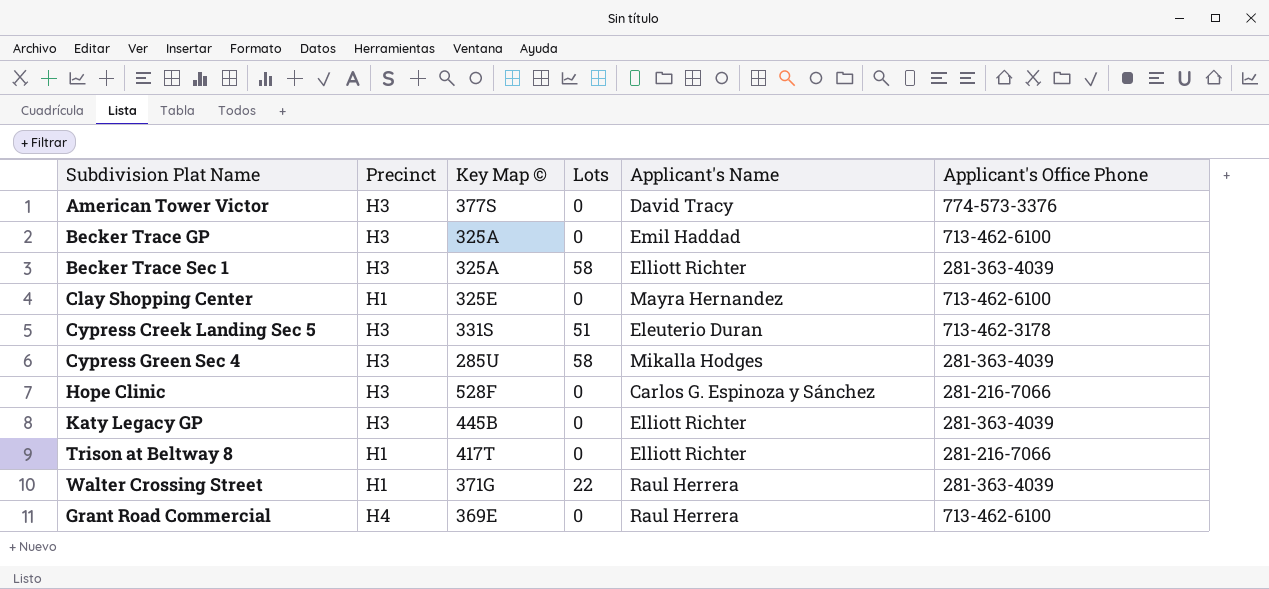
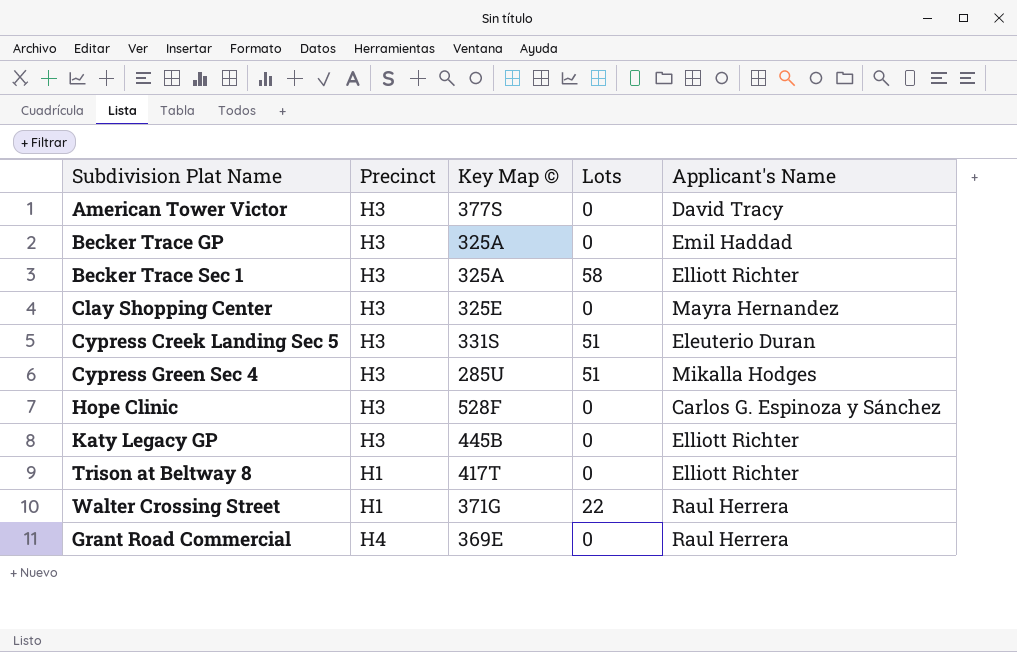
column Applicant's Office Phone | position: 6 -> none
Clay Shopping Center | Precinct: H1 -> H3
Cypress Green Sec 4 | Lots: 58 -> 51

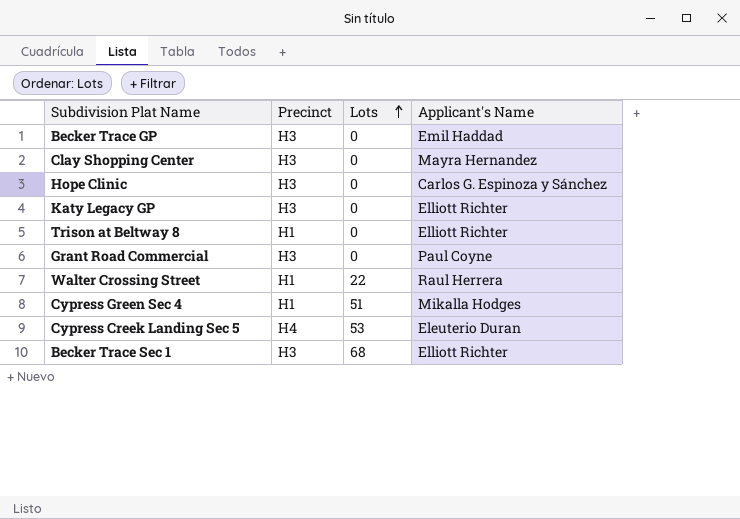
row order: none -> Lots ascending
column Key Map © | position: 3 -> none
row American Tower Victor: H3 | 377S | 0 | David Tracy -> none
Grant Road Commercial | Precinct: H4 -> H3
Grant Road Commercial | Applicant's Name: Raul Herrera -> Paul Coyne
Cypress Green Sec 4 | Precinct: H3 -> H1
Cypress Creek Landing Sec 5 | Precinct: H3 -> H4
Cypress Creek Landing Sec 5 | Lots: 51 -> 53
Becker Trace Sec 1 | Lots: 58 -> 68

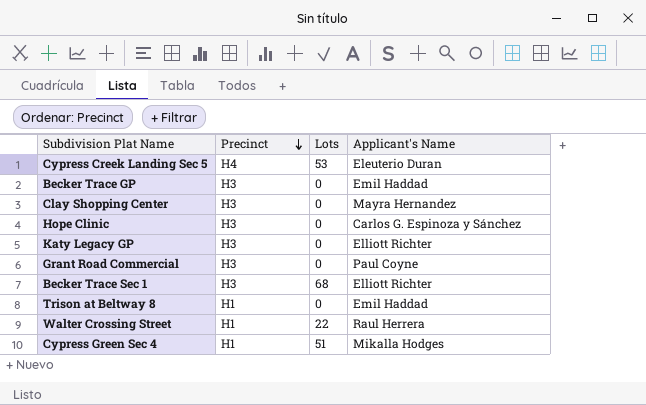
row order: Lots ascending -> Precinct descending
Trison at Beltway 8 | Applicant's Name: Elliott Richter -> Emil Haddad

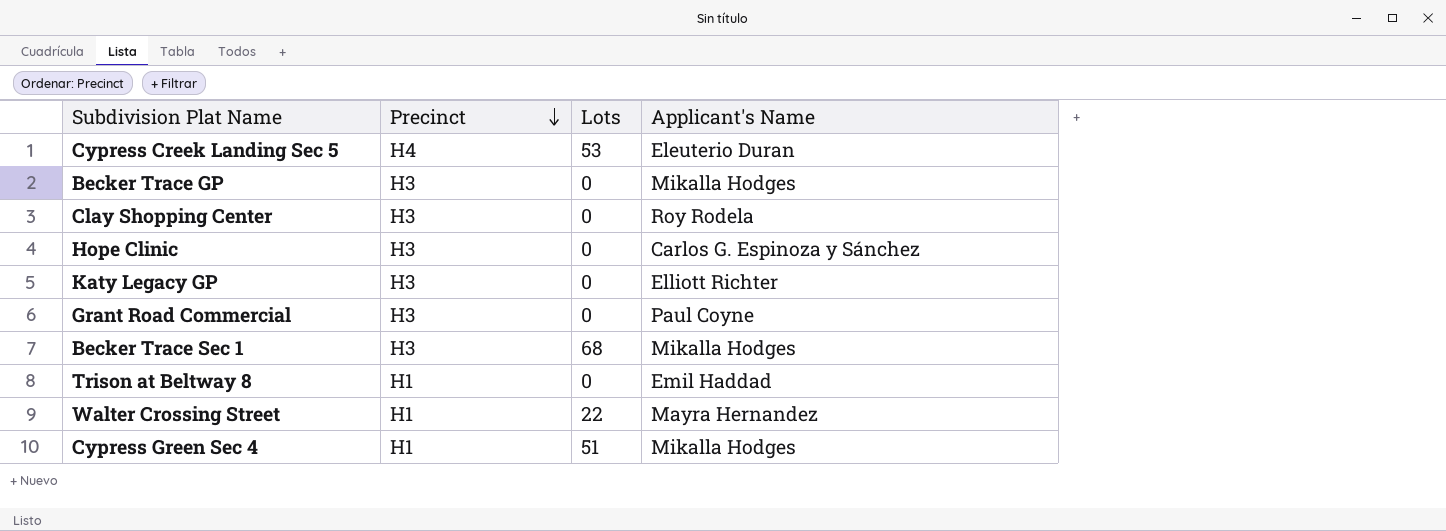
Becker Trace GP | Applicant's Name: Emil Haddad -> Mikalla Hodges
Clay Shopping Center | Applicant's Name: Mayra Hernandez -> Roy Rodela
Becker Trace Sec 1 | Applicant's Name: Elliott Richter -> Mikalla Hodges
Walter Crossing Street | Applicant's Name: Raul Herrera -> Mayra Hernandez

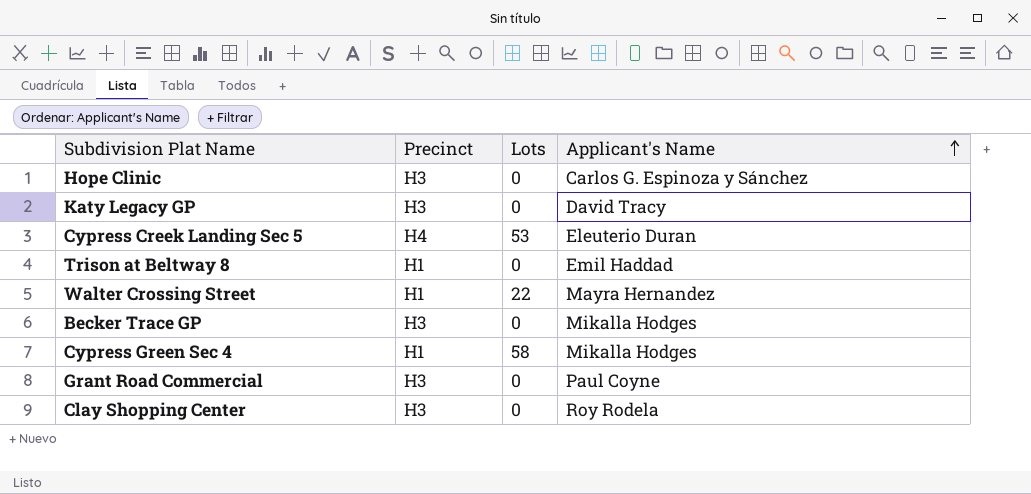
row order: Precinct descending -> Applicant's Name ascending
row Becker Trace Sec 1: H3 | 68 | Mikalla Hodges -> none
Katy Legacy GP | Applicant's Name: Elliott Richter -> David Tracy
Cypress Green Sec 4 | Lots: 51 -> 58

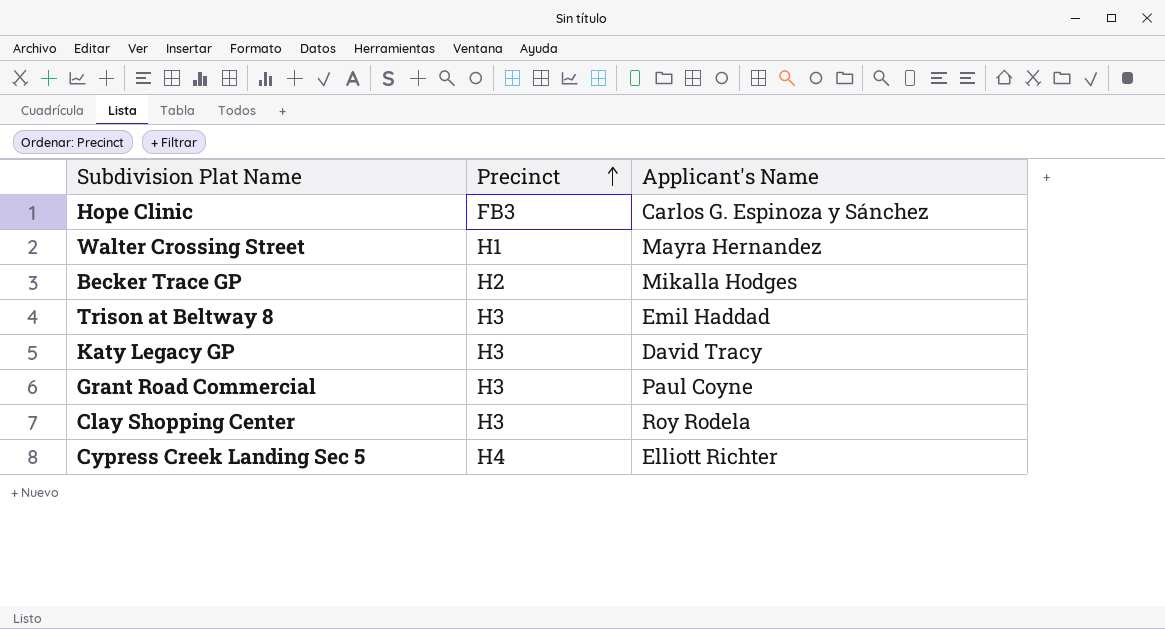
row order: Applicant's Name ascending -> Precinct ascending
column Lots | position: 3 -> none
row Cypress Green Sec 4: H1 | 58 | Mikalla Hodges -> none
Hope Clinic | Precinct: H3 -> FB3
Becker Trace GP | Precinct: H3 -> H2
Trison at Beltway 8 | Precinct: H1 -> H3
Cypress Creek Landing Sec 5 | Applicant's Name: Eleuterio Duran -> Elliott Richter

